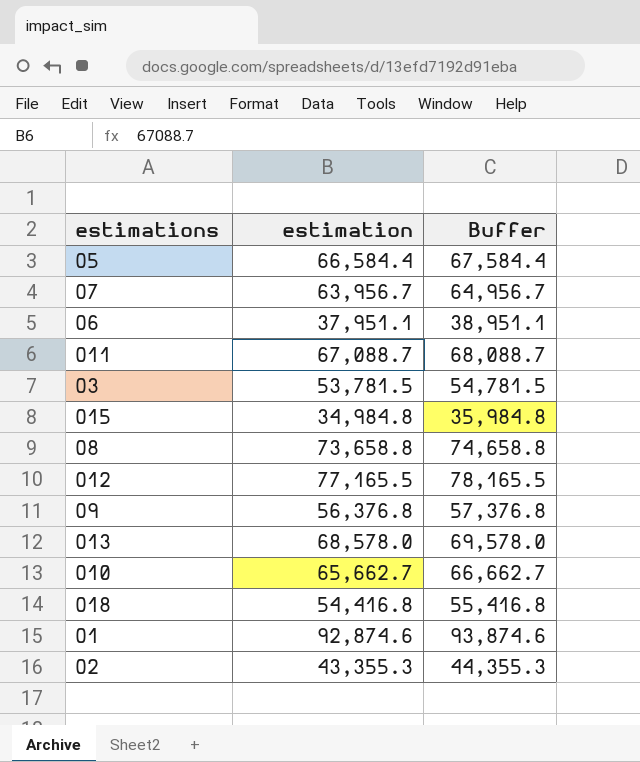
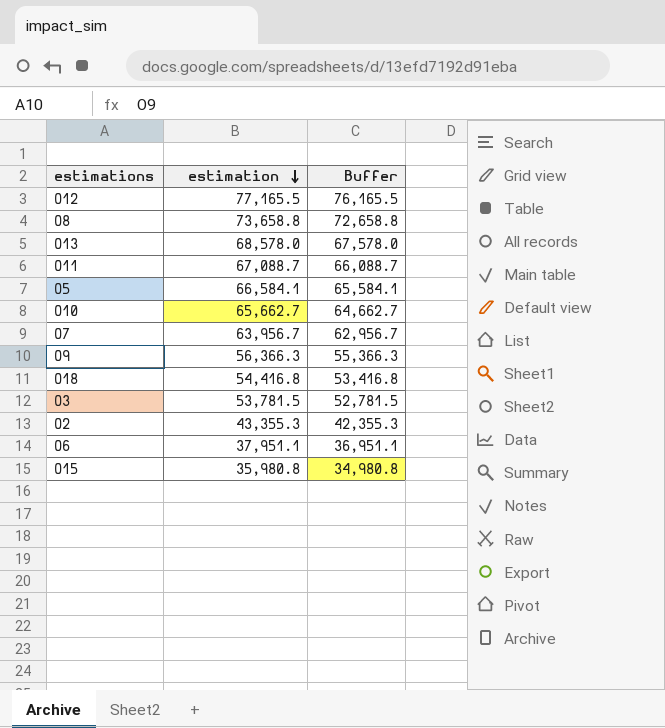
row order: none -> estimation descending
column Buffer | formula: [estimation] + 1000 -> [estimation] - 1000
row O1: 92,874.6 | 93,874.6 -> none
O5 | estimation: 66,584.4 -> 66,584.1
O9 | estimation: 56,376.8 -> 56,366.3
O15 | estimation: 34,984.8 -> 35,980.8

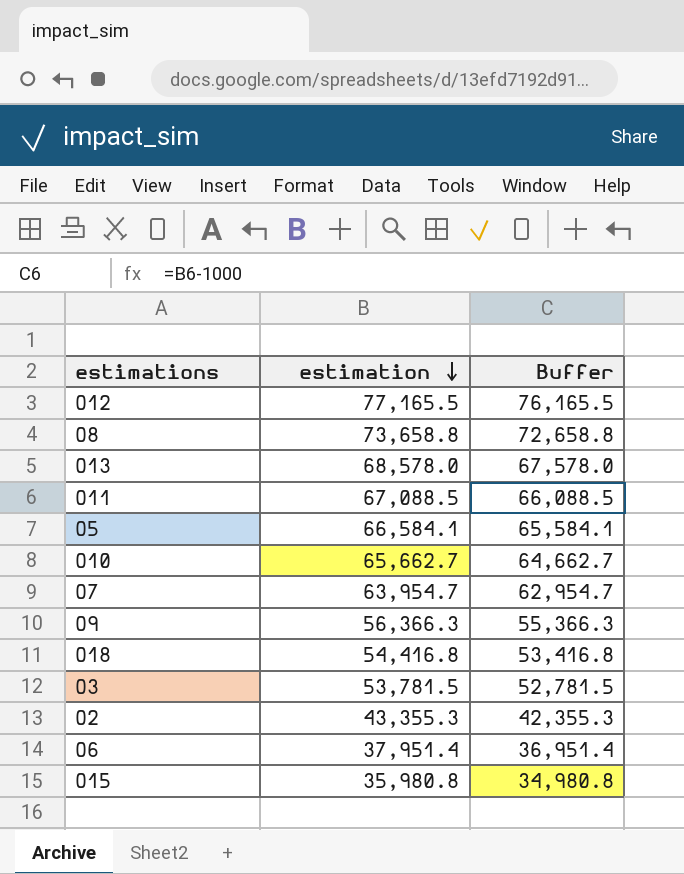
O11 | estimation: 67,088.7 -> 67,088.5
O11 | Buffer: 66,088.7 -> 66,088.5
O7 | estimation: 63,956.7 -> 63,954.7
O7 | Buffer: 62,956.7 -> 62,954.7
O6 | estimation: 37,951.1 -> 37,951.4
O6 | Buffer: 36,951.1 -> 36,951.4

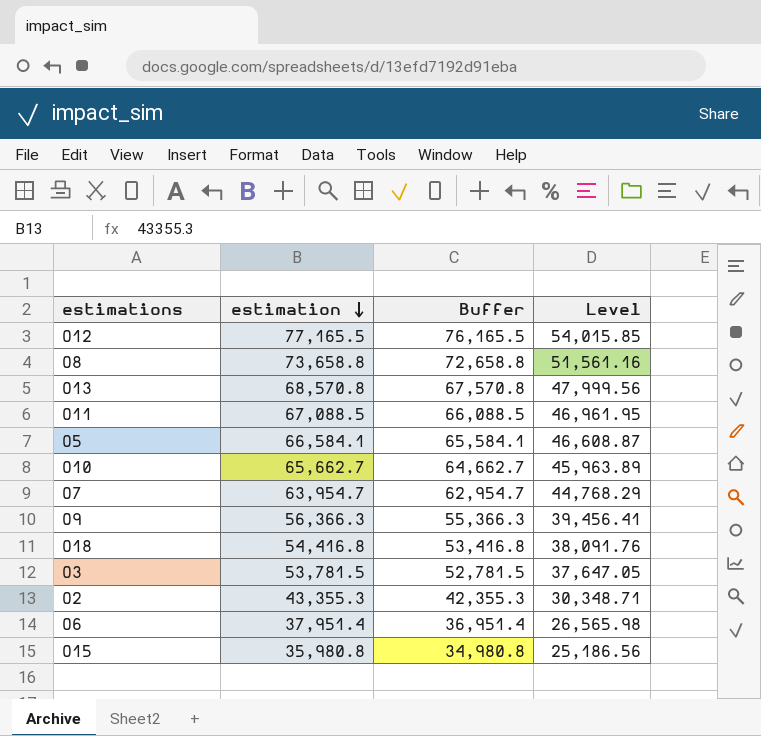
column Level | formula: none -> [estimation] * 0.7
O13 | estimation: 68,578.0 -> 68,570.8
O13 | Buffer: 67,578.0 -> 67,570.8

